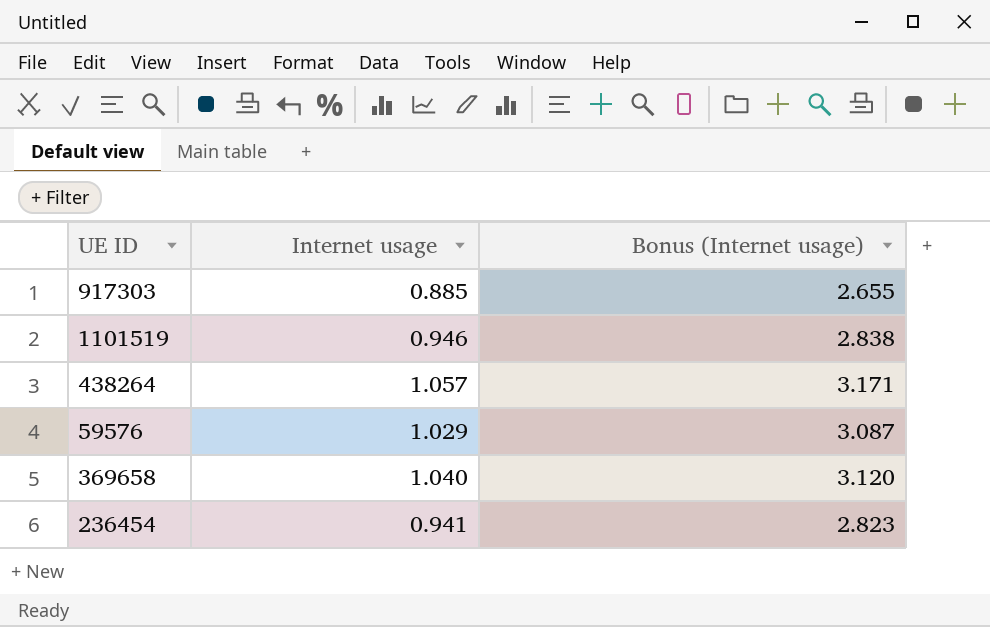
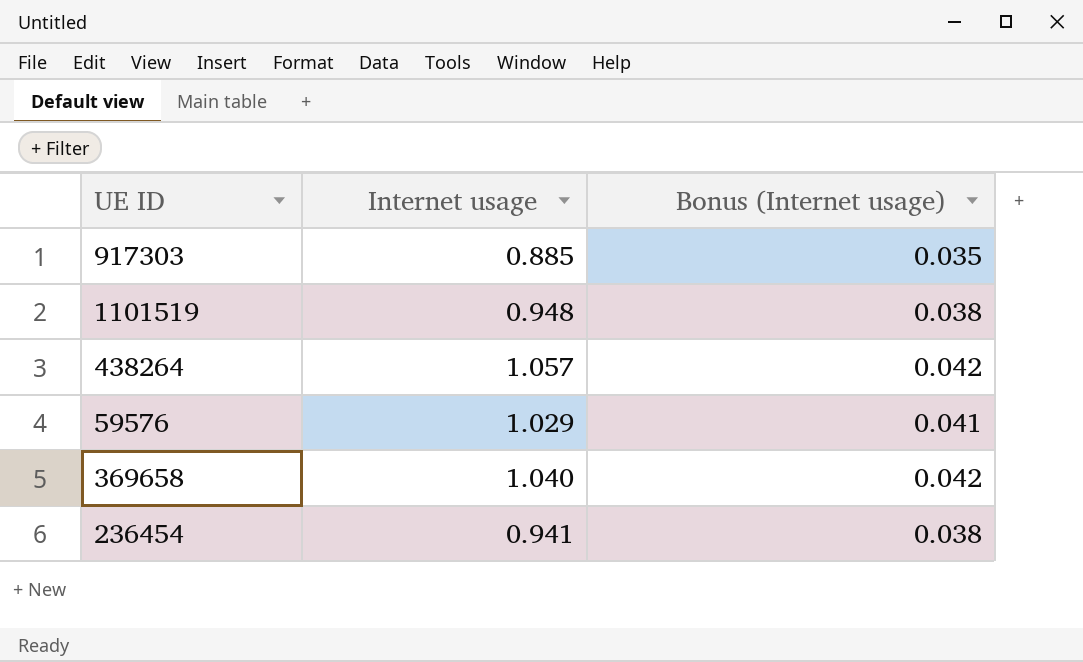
column Bonus (Internet usage) | formula: [Internet usage] * 3 -> [Internet usage] * 0.04
1101519 | Internet usage: 0.946 -> 0.948

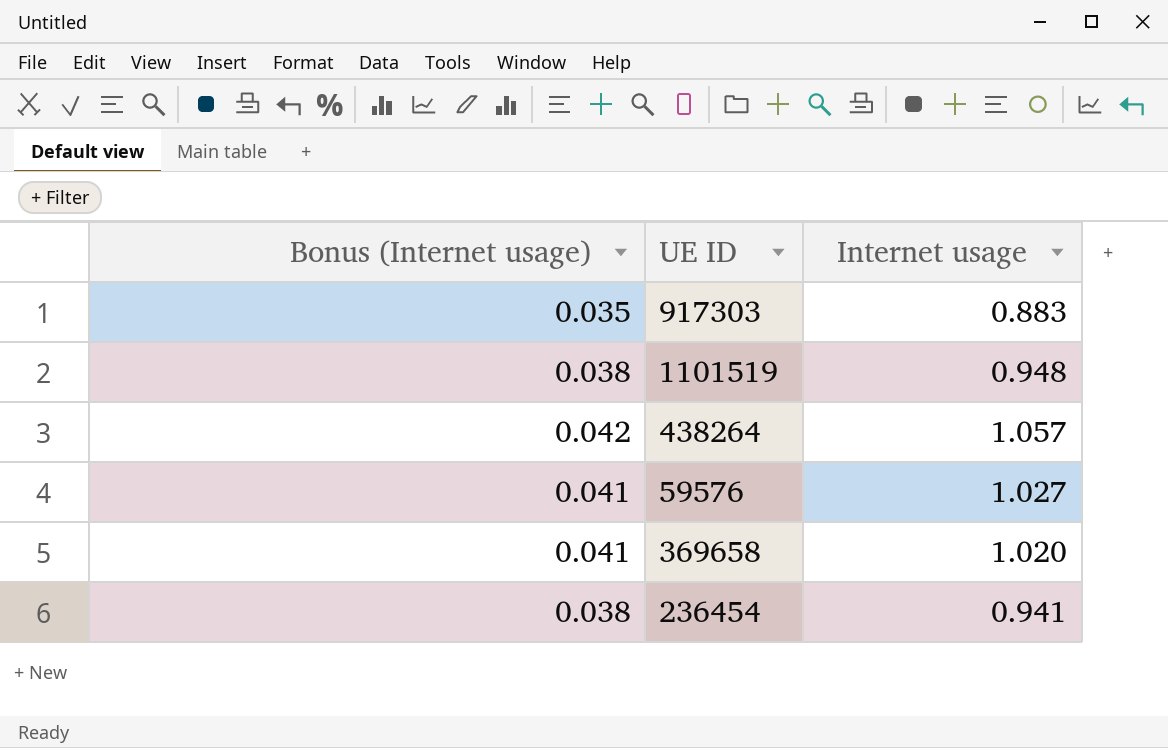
column Bonus (Internet usage) | position: 3 -> 1
917303 | Internet usage: 0.885 -> 0.883
59576 | Internet usage: 1.029 -> 1.027
369658 | Bonus (Internet usage): 0.042 -> 0.041
369658 | Internet usage: 1.040 -> 1.020

